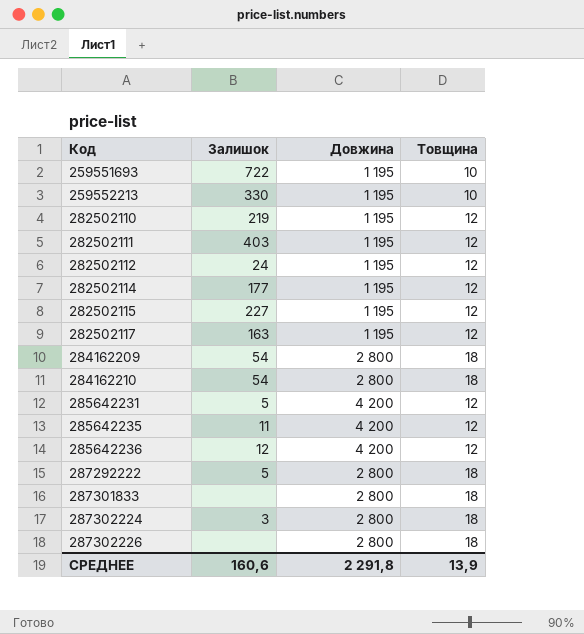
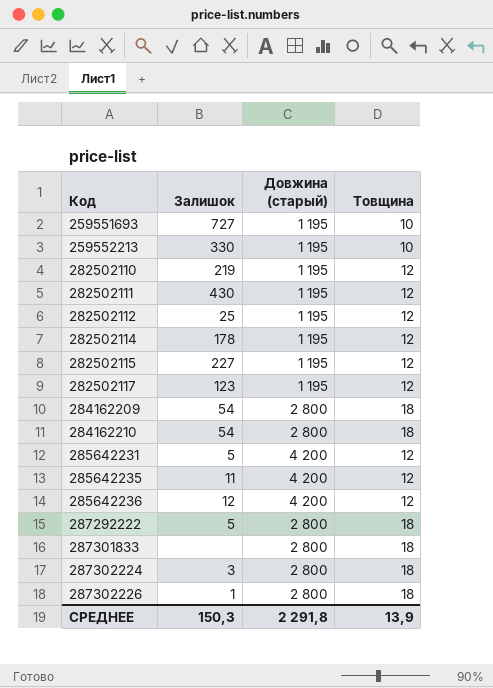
column name: Довжина -> Довжина (старый)
259551693 | Залишок: 722 -> 727
282502111 | Залишок: 403 -> 430
282502112 | Залишок: 24 -> 25
282502114 | Залишок: 177 -> 178
282502117 | Залишок: 163 -> 123
287302226 | Залишок: none -> 1
СРЕДНЕЕ | Залишок: 160,6 -> 150,3

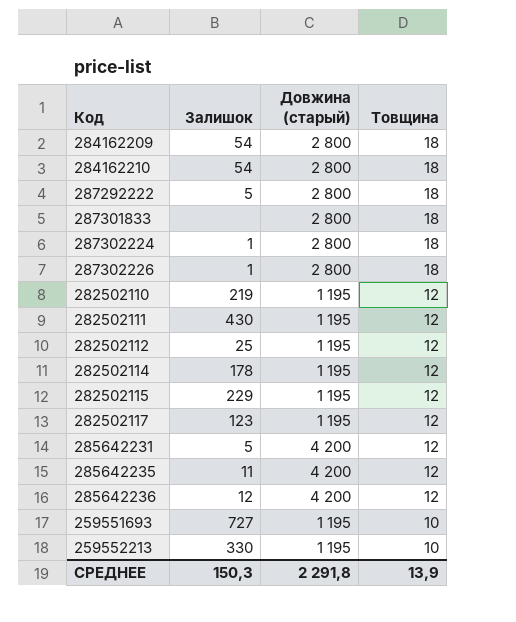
row order: Код ascending -> Товщина descending
287302224 | Залишок: 3 -> 1
282502115 | Залишок: 227 -> 229

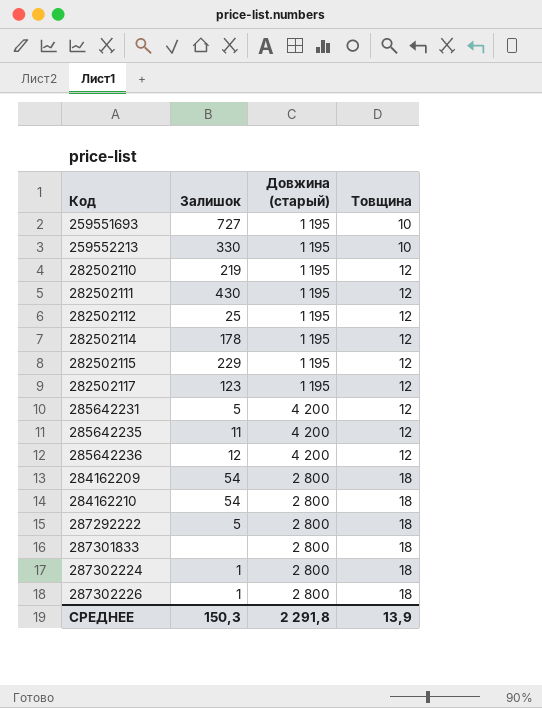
row order: Товщина descending -> Товщина ascending

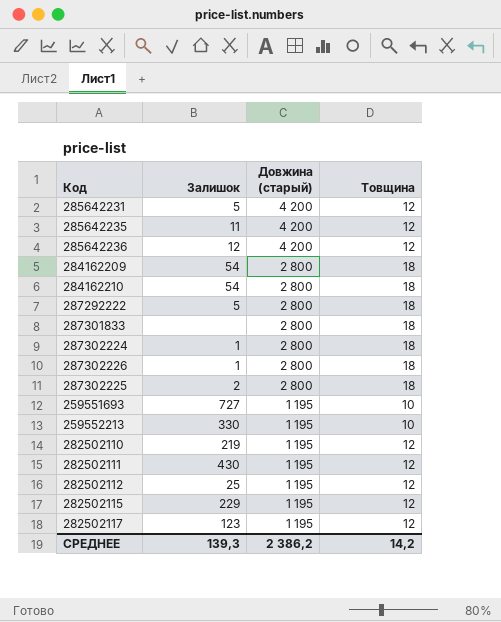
row order: Товщина ascending -> Довжина (старый) descending
row 282502114: 178 | 1 195 | 12 -> none
row 287302225: none -> 2 | 2 800 | 18
СРЕДНЕЕ | Залишок: 150,3 -> 139,3
СРЕДНЕЕ | Довжина (старый): 2 291,8 -> 2 386,2
СРЕДНЕЕ | Товщина: 13,9 -> 14,2

